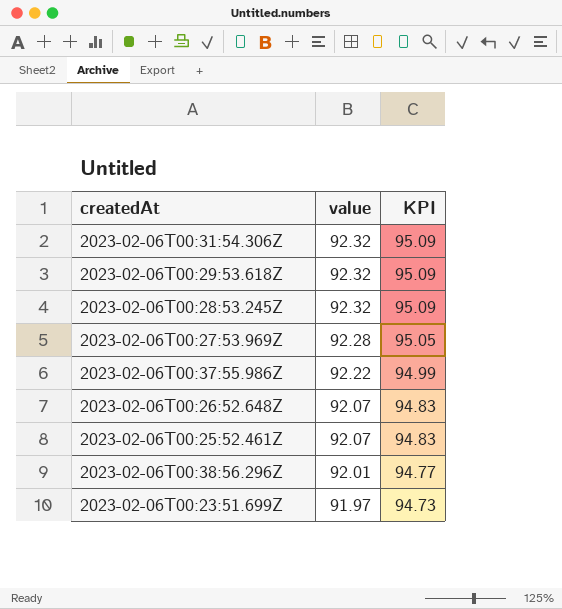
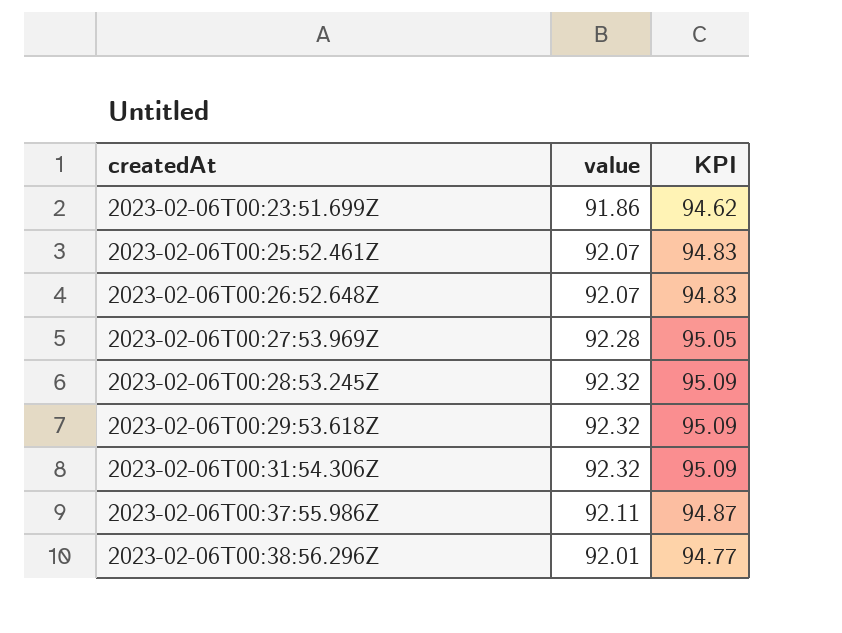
row order: value descending -> createdAt ascending
2023-02-06T00:23:51.699Z | value: 91.97 -> 91.86
2023-02-06T00:23:51.699Z | KPI: 94.73 -> 94.62
2023-02-06T00:37:55.986Z | value: 92.22 -> 92.11
2023-02-06T00:37:55.986Z | KPI: 94.99 -> 94.87

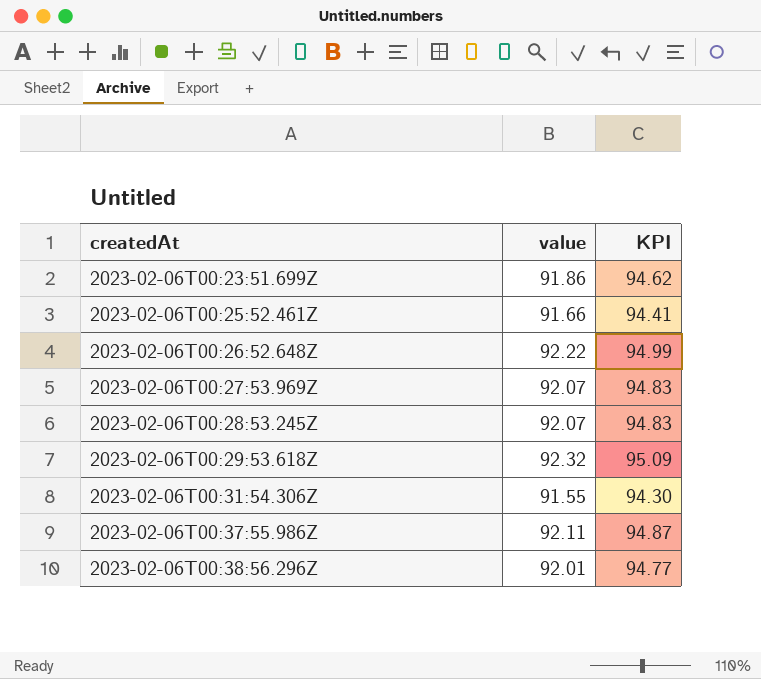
2023-02-06T00:25:52.461Z | value: 92.07 -> 91.66
2023-02-06T00:25:52.461Z | KPI: 94.83 -> 94.41
2023-02-06T00:26:52.648Z | value: 92.07 -> 92.22
2023-02-06T00:26:52.648Z | KPI: 94.83 -> 94.99
2023-02-06T00:27:53.969Z | value: 92.28 -> 92.07
2023-02-06T00:27:53.969Z | KPI: 95.05 -> 94.83
2023-02-06T00:28:53.245Z | value: 92.32 -> 92.07
2023-02-06T00:28:53.245Z | KPI: 95.09 -> 94.83
2023-02-06T00:31:54.306Z | value: 92.32 -> 91.55
2023-02-06T00:31:54.306Z | KPI: 95.09 -> 94.30

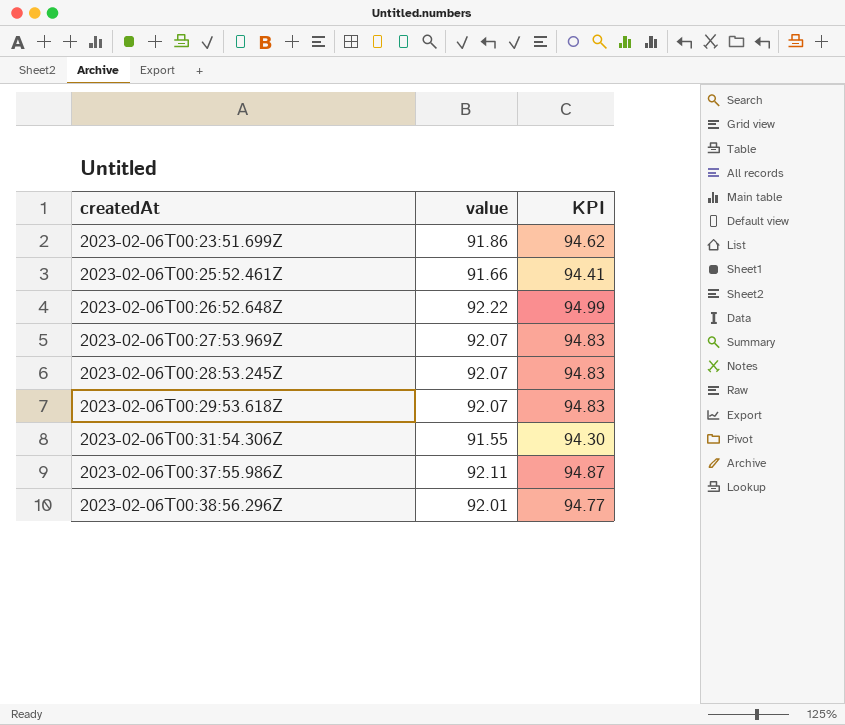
2023-02-06T00:29:53.618Z | value: 92.32 -> 92.07
2023-02-06T00:29:53.618Z | KPI: 95.09 -> 94.83

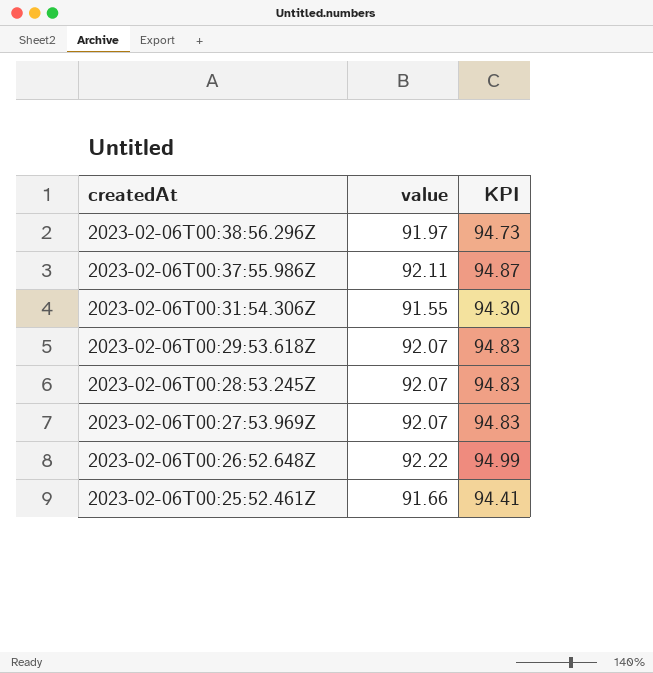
row order: createdAt ascending -> createdAt descending
row 2023-02-06T00:23:51.699Z: 91.86 | 94.62 -> none
2023-02-06T00:38:56.296Z | value: 92.01 -> 91.97
2023-02-06T00:38:56.296Z | KPI: 94.77 -> 94.73

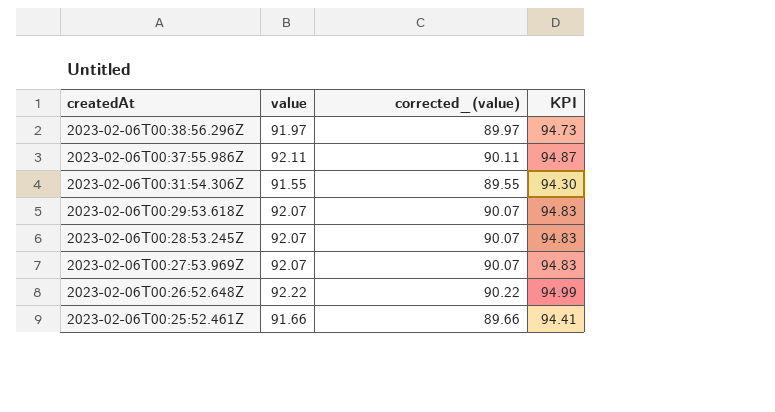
column corrected_(value) | formula: none -> [value] - 2

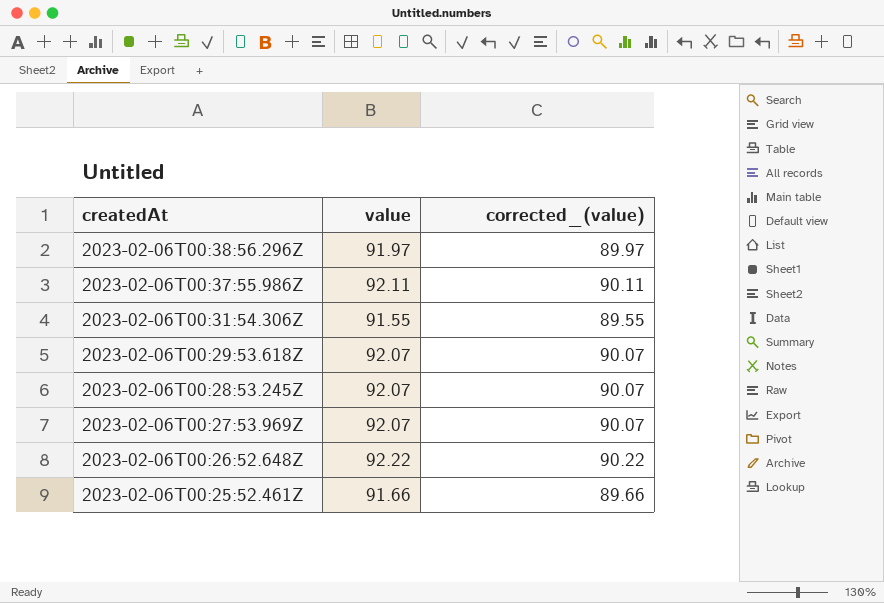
column KPI | formula: [value] * 1.03 -> none

